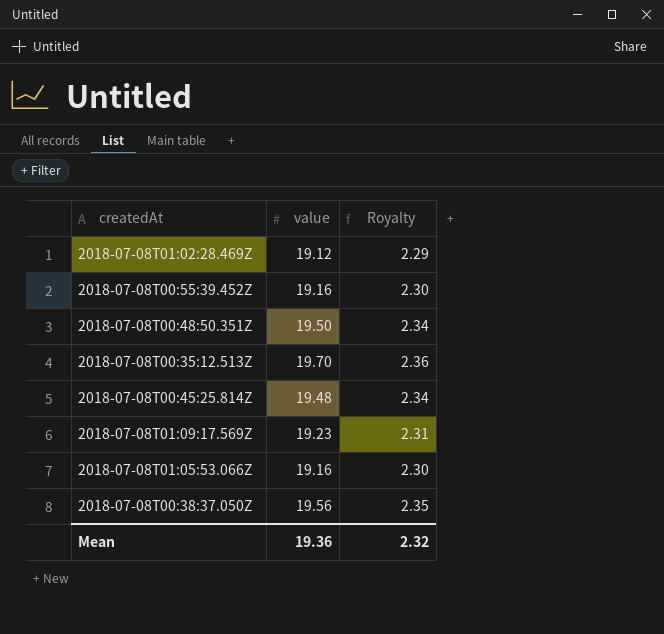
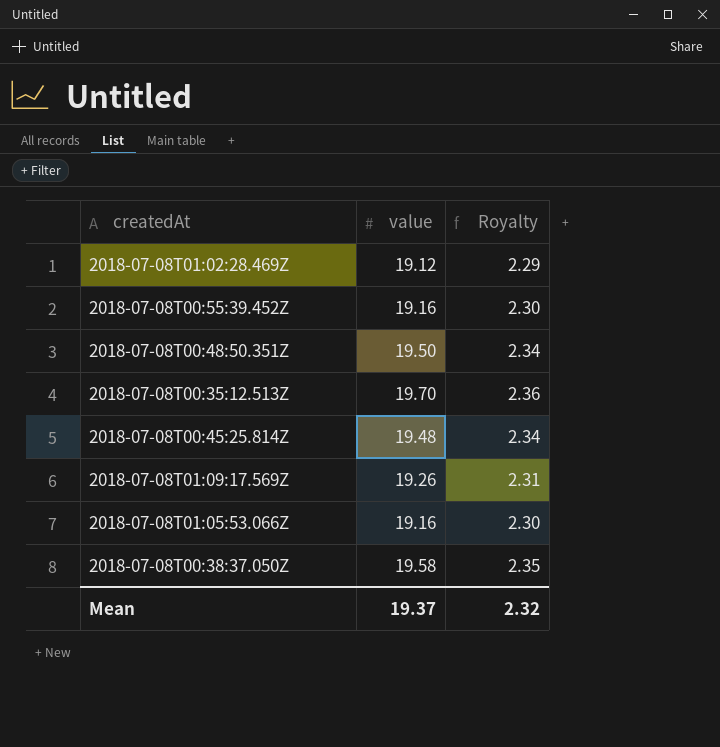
2018-07-08T01:09:17.569Z | value: 19.23 -> 19.26
2018-07-08T00:38:37.050Z | value: 19.56 -> 19.58
Mean | value: 19.36 -> 19.37

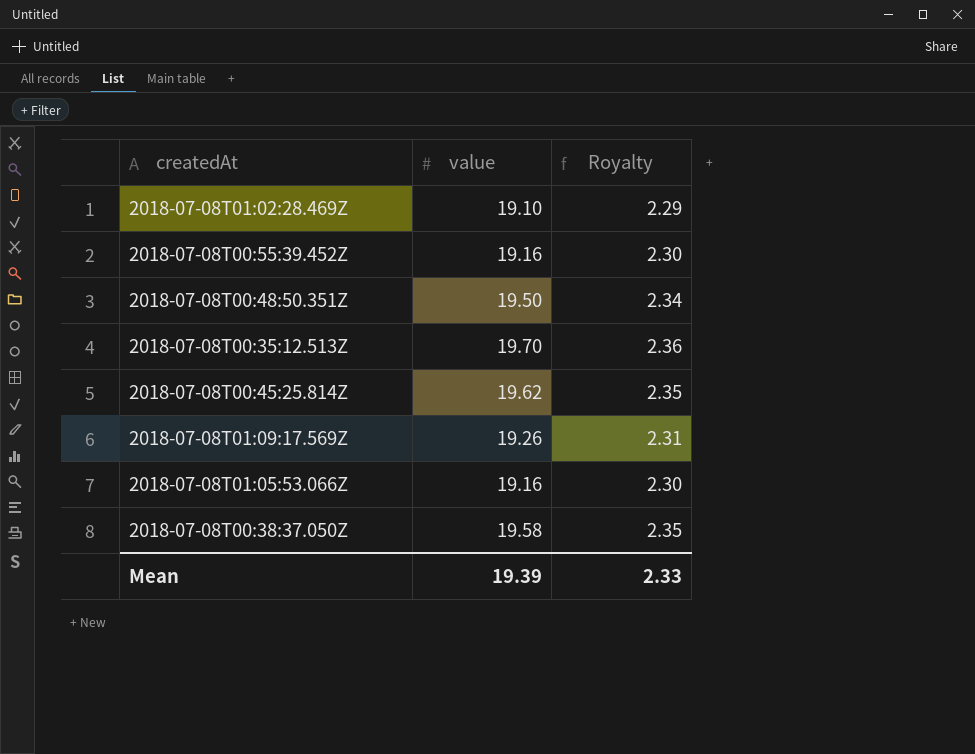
2018-07-08T01:02:28.469Z | value: 19.12 -> 19.10
2018-07-08T00:45:25.814Z | value: 19.48 -> 19.62
2018-07-08T00:45:25.814Z | Royalty: 2.34 -> 2.35
Mean | value: 19.37 -> 19.39
Mean | Royalty: 2.32 -> 2.33

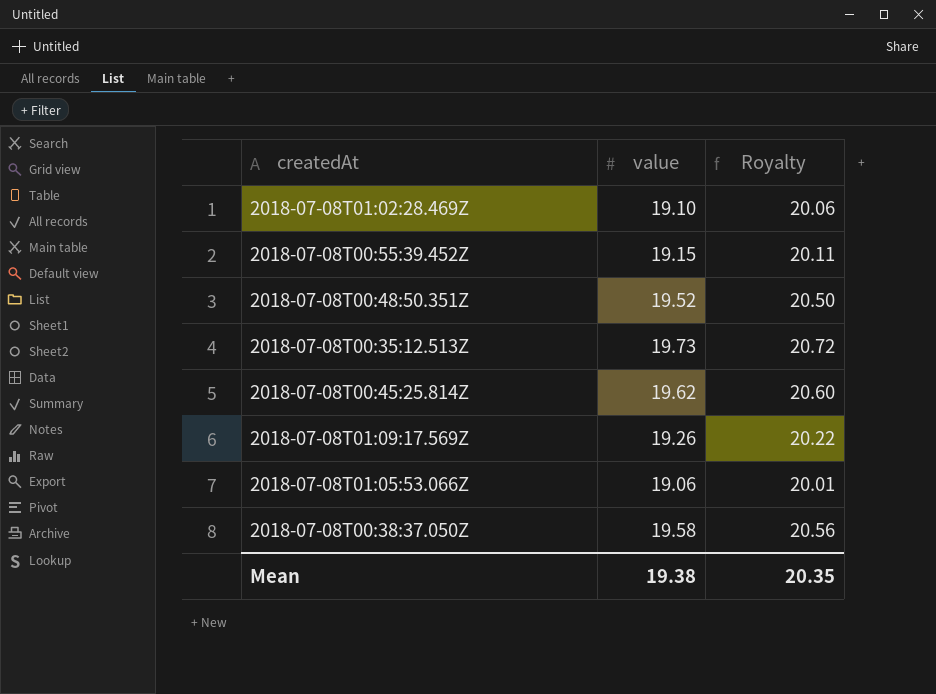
column Royalty | formula: [value] * 0.12 -> [value] * 1.05
2018-07-08T00:55:39.452Z | value: 19.16 -> 19.15
2018-07-08T00:48:50.351Z | value: 19.50 -> 19.52
2018-07-08T00:35:12.513Z | value: 19.70 -> 19.73
2018-07-08T01:05:53.066Z | value: 19.16 -> 19.06
Mean | value: 19.39 -> 19.38
Mean | Royalty: 2.33 -> 20.35

